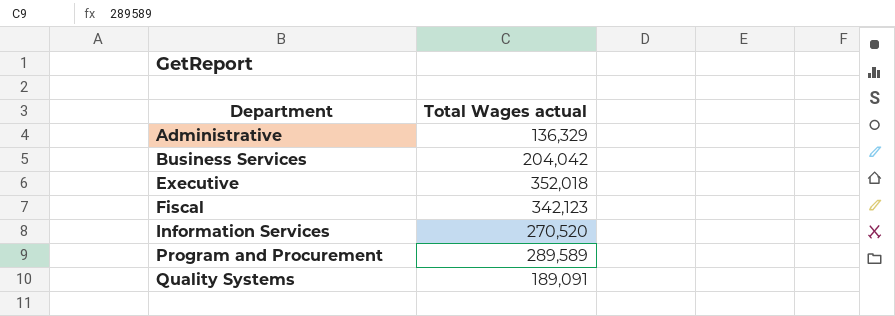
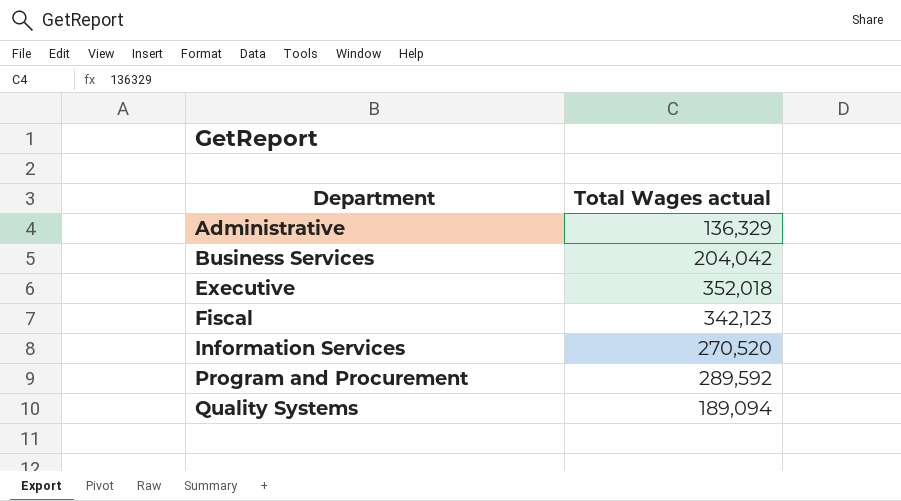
Program and Procurement | Total Wages actual: 289,589 -> 289,592
Quality Systems | Total Wages actual: 189,091 -> 189,094

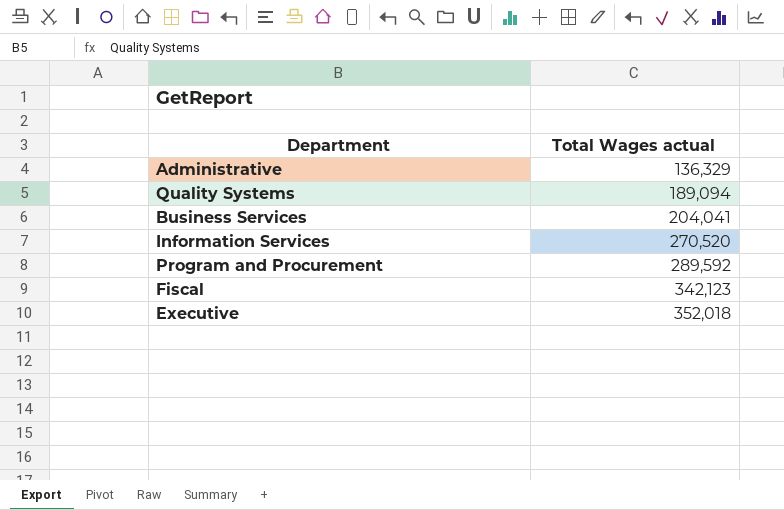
row order: Department ascending -> Total Wages actual ascending
Business Services | Total Wages actual: 204,042 -> 204,041

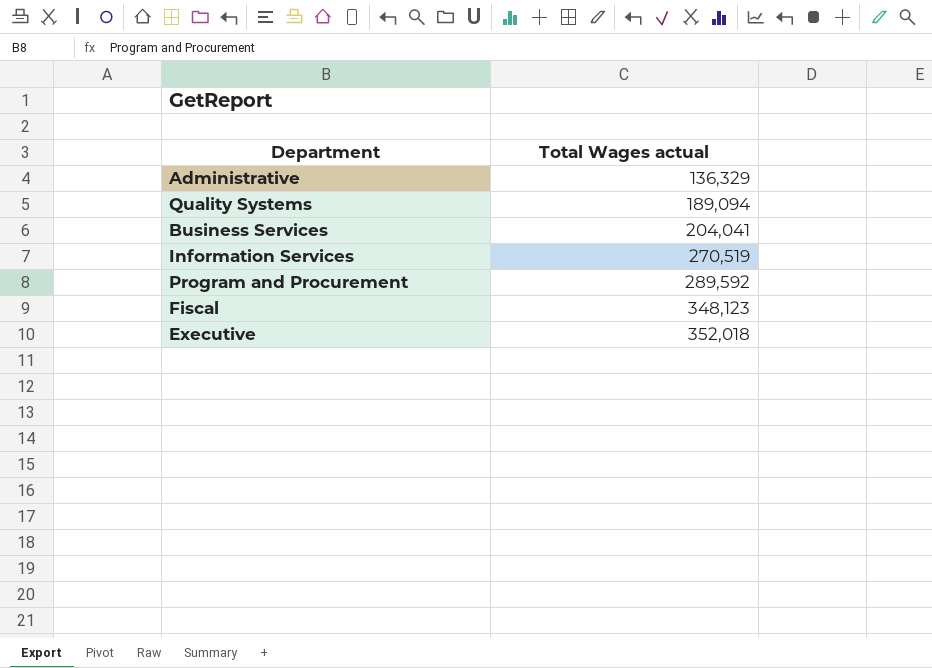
Information Services | Total Wages actual: 270,520 -> 270,519
Fiscal | Total Wages actual: 342,123 -> 348,123

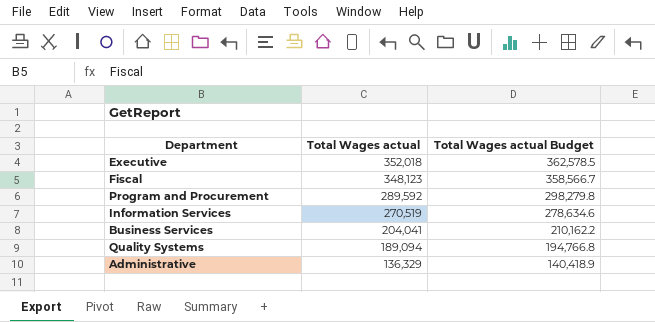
row order: Total Wages actual ascending -> Total Wages actual descending
column Total Wages actual Budget | formula: none -> [Total Wages actual] * 1.03

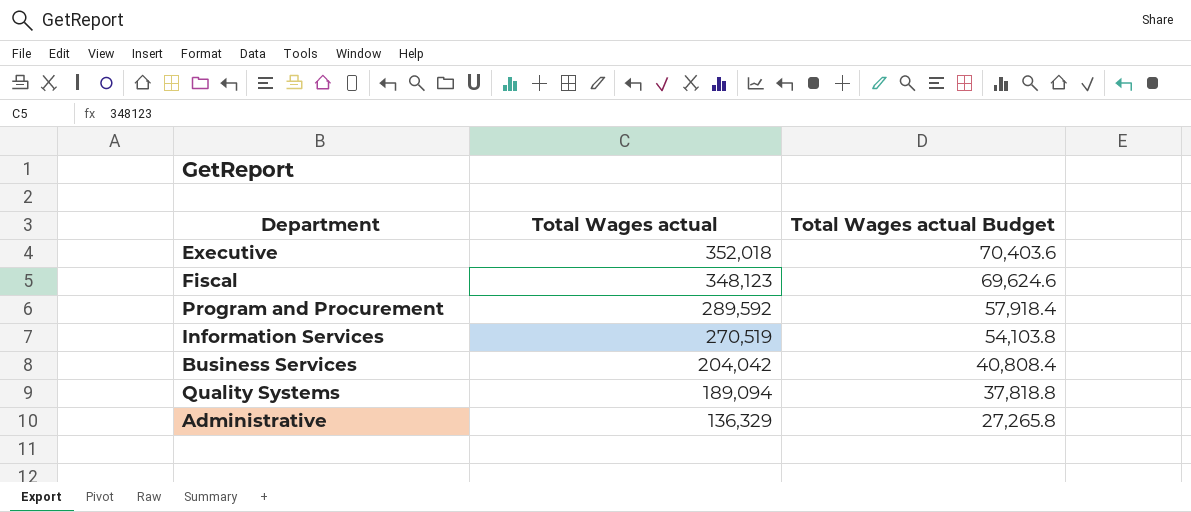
column Total Wages actual Budget | formula: [Total Wages actual] * 1.03 -> [Total Wages actual] * 0.2
Business Services | Total Wages actual: 204,041 -> 204,042

